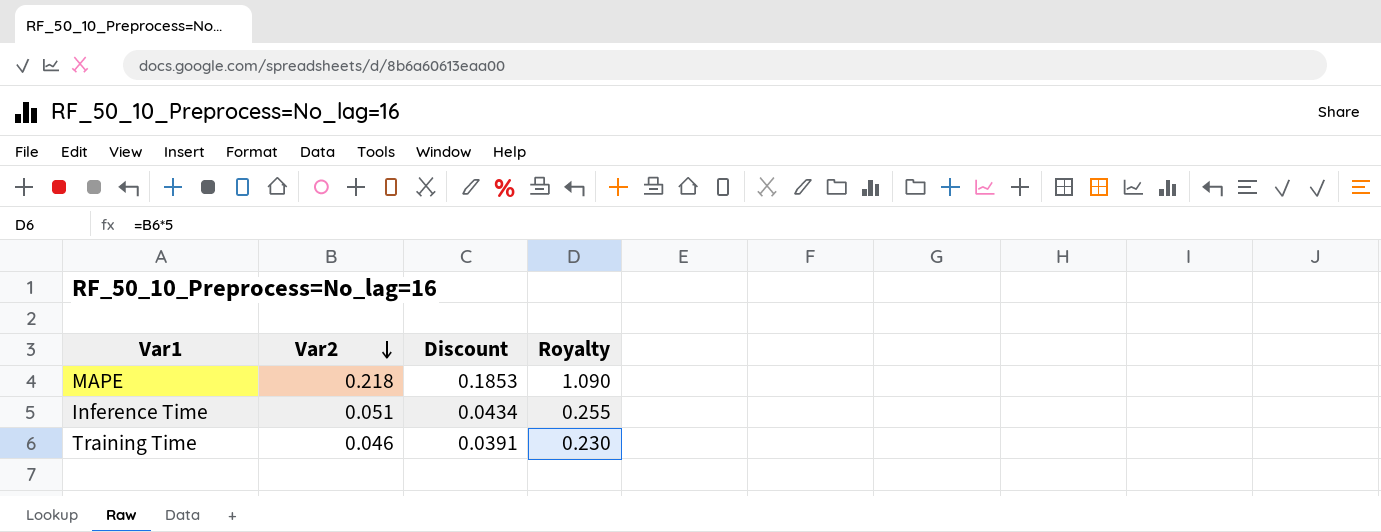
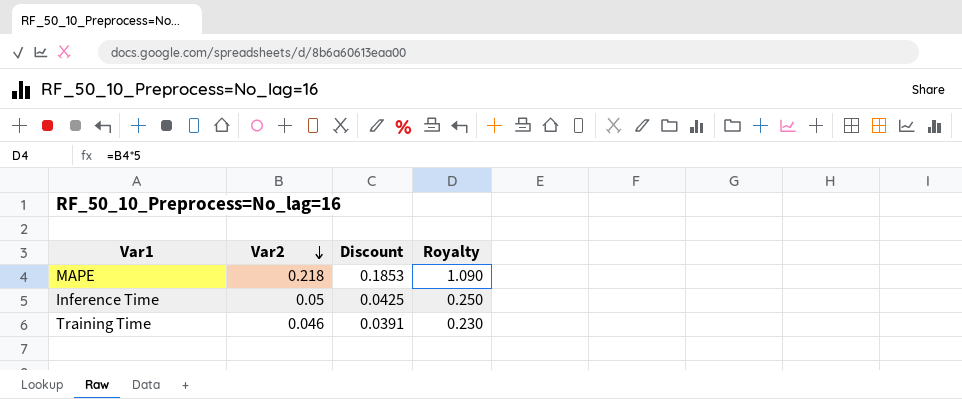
Inference Time | Var2: 0.051 -> 0.05
Inference Time | Discount: 0.0434 -> 0.0425
Inference Time | Royalty: 0.255 -> 0.250

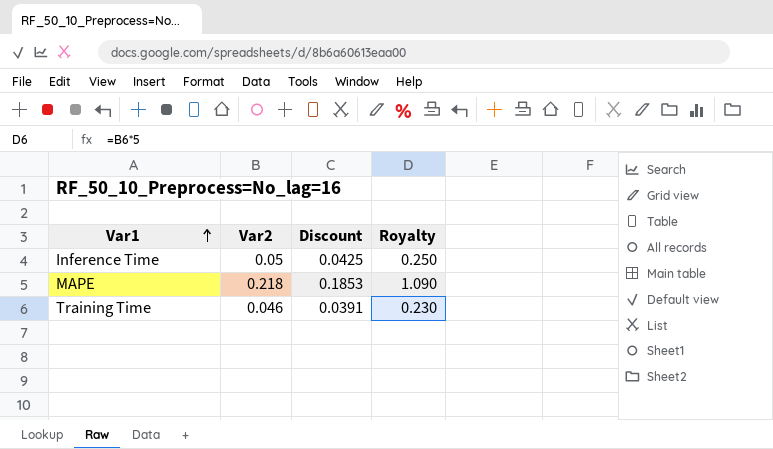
row order: Var2 descending -> Var1 ascending

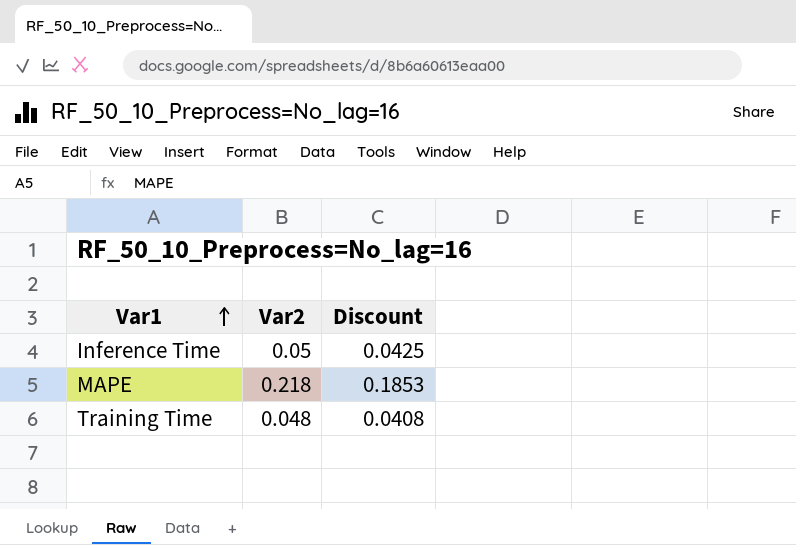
column Royalty | formula: [Var2] * 5 -> none
Training Time | Var2: 0.046 -> 0.048
Training Time | Discount: 0.0391 -> 0.0408

